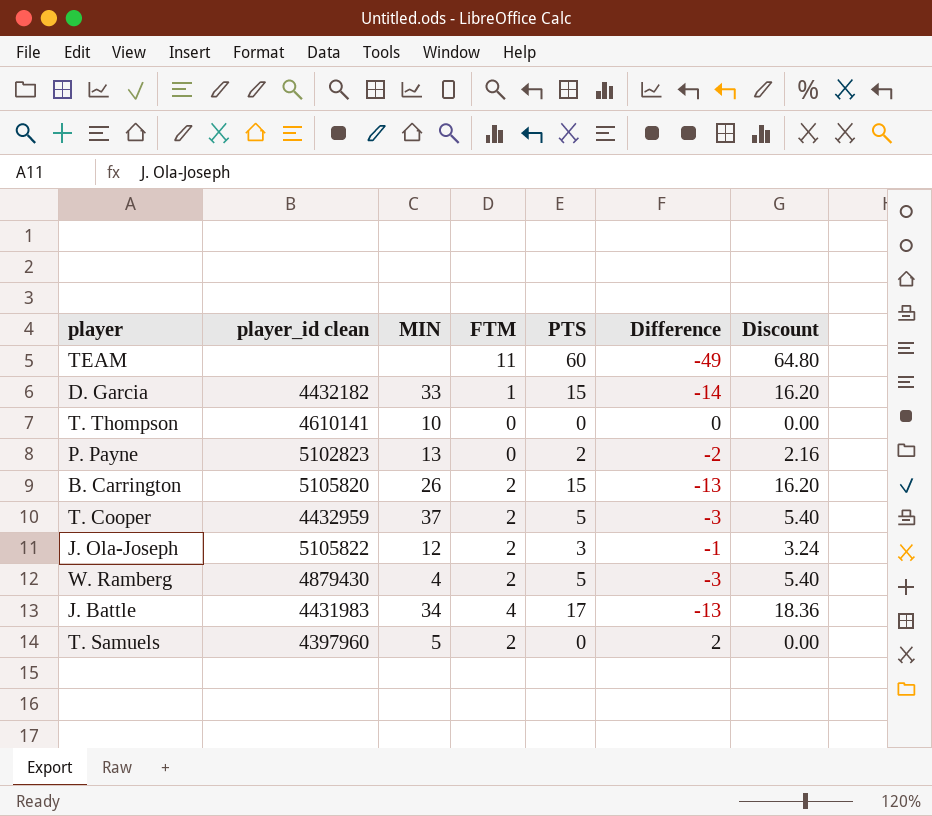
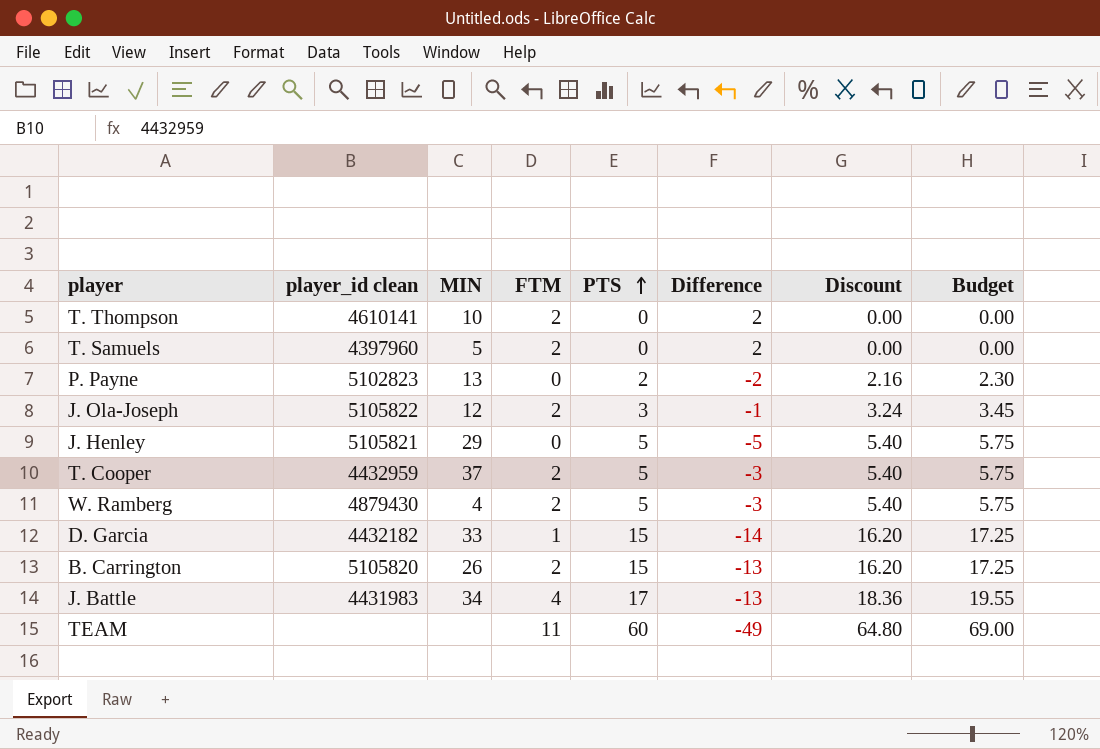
row order: none -> PTS ascending
column Budget | formula: none -> [PTS] * 1.15
T. Thompson | FTM: 0 -> 2
T. Thompson | Difference: 0 -> 2
row J. Henley: none -> 5105821 | 29 | 0 | 5 | -5 | 5.40 | 5.75

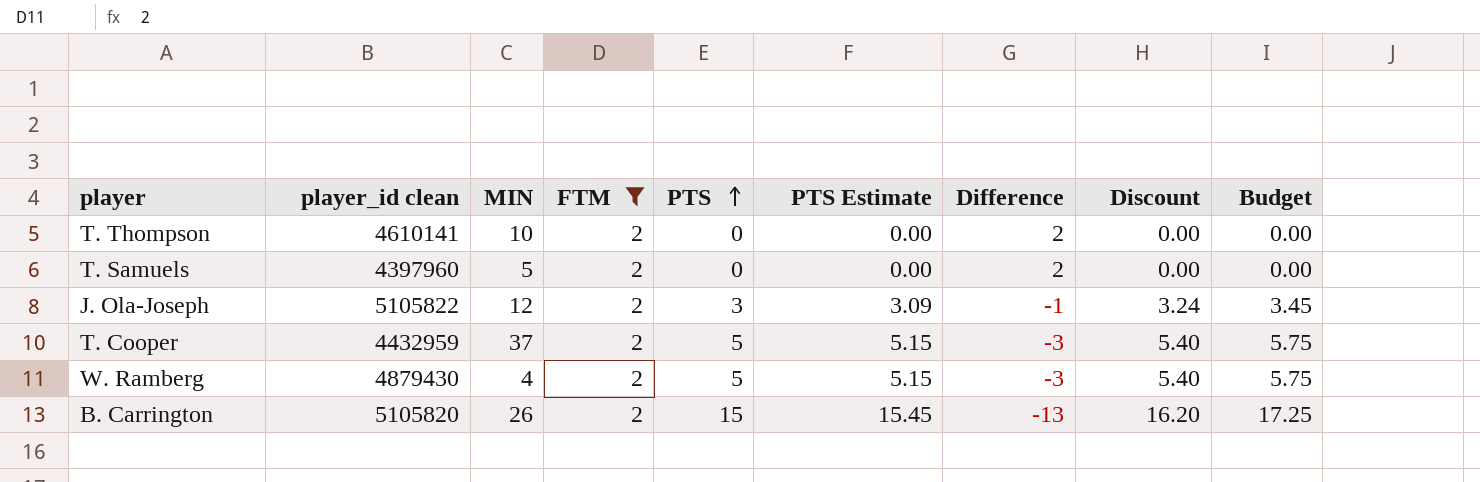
filter: none -> FTM = 2
column PTS Estimate | formula: none -> [PTS] * 1.03

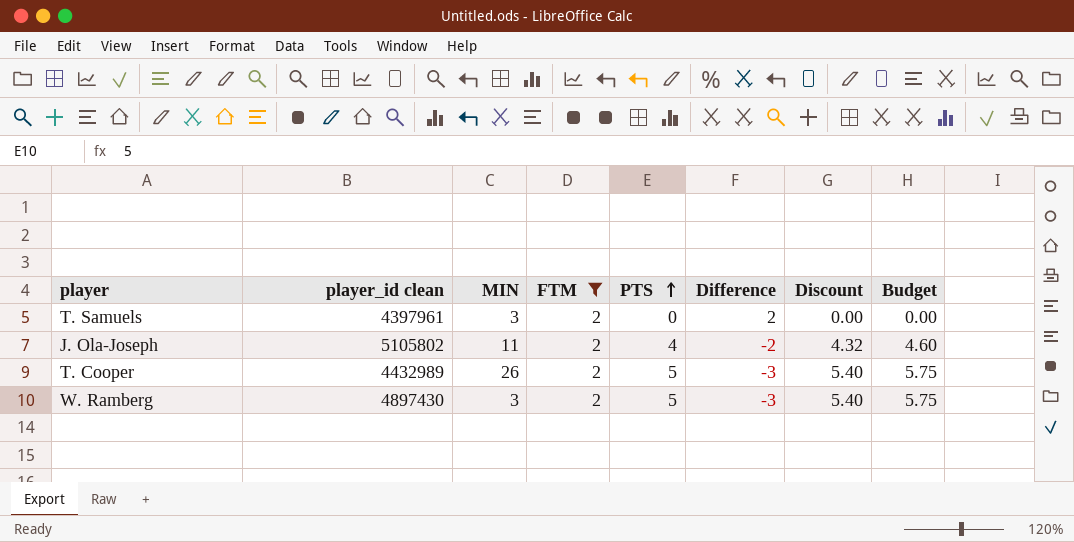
column PTS Estimate | formula: [PTS] * 1.03 -> none
row T. Thompson: 4610141 | 10 | 2 | 0 | 0.00 | 2 | 0.00 | 0.00 -> none
row B. Carrington: 5105820 | 26 | 2 | 15 | 15.45 | -13 | 16.20 | 17.25 -> none
T. Samuels | player_id clean: 4397960 -> 4397961
T. Samuels | MIN: 5 -> 3
J. Ola-Joseph | player_id clean: 5105822 -> 5105802
J. Ola-Joseph | MIN: 12 -> 11
J. Ola-Joseph | PTS: 3 -> 4
J. Ola-Joseph | Difference: -1 -> -2
J. Ola-Joseph | Discount: 3.24 -> 4.32
J. Ola-Joseph | Budget: 3.45 -> 4.60
T. Cooper | player_id clean: 4432959 -> 4432989
T. Cooper | MIN: 37 -> 26
W. Ramberg | player_id clean: 4879430 -> 4897430
W. Ramberg | MIN: 4 -> 3

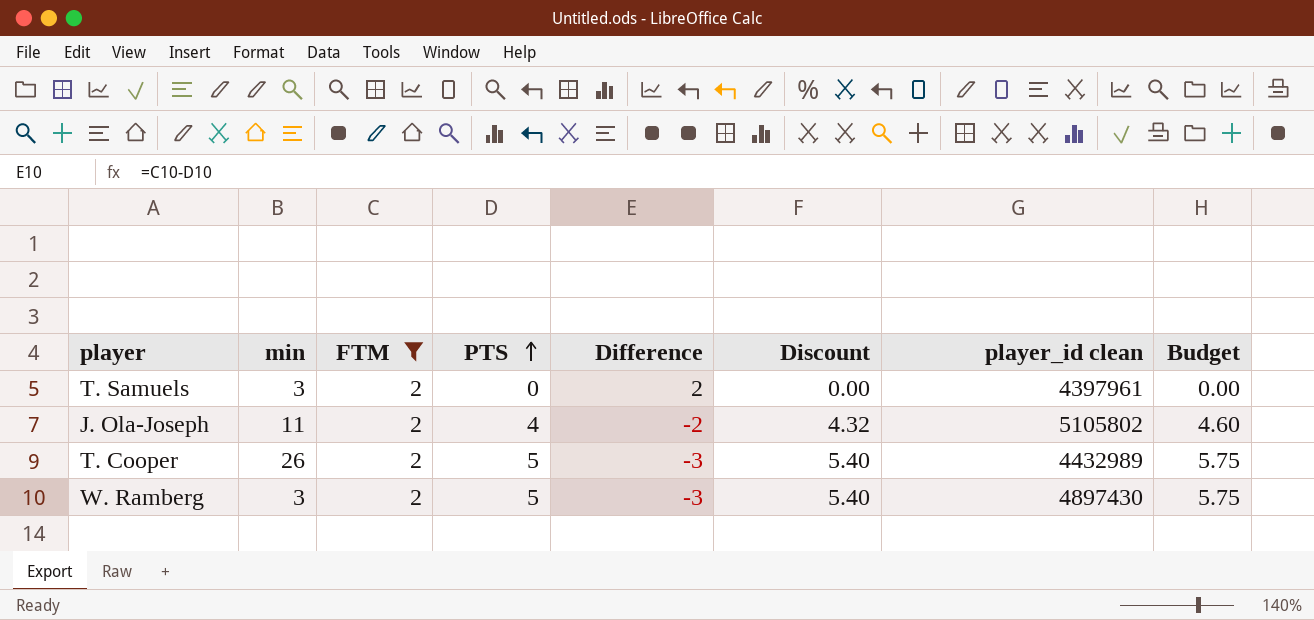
column name: MIN -> min
column player_id clean | position: 2 -> 7

